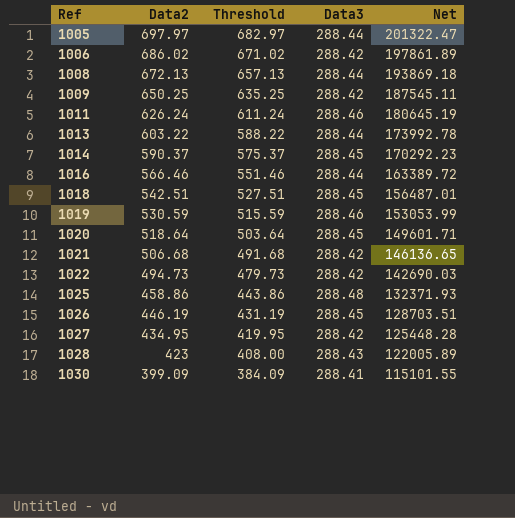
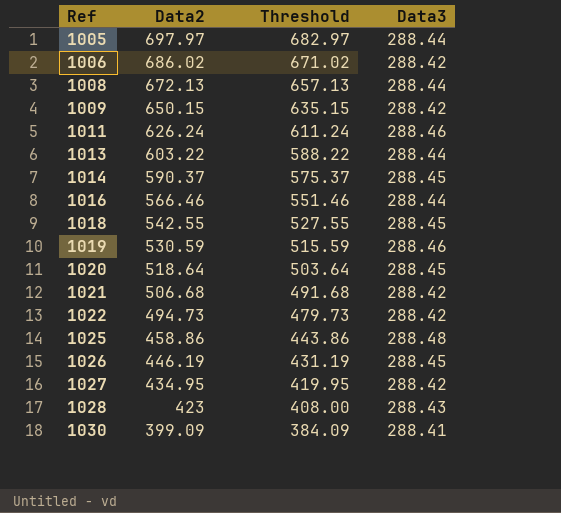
column Net | formula: [Data2] * [Data3] -> none
1009 | Data2: 650.25 -> 650.15
1009 | Threshold: 635.25 -> 635.15
1018 | Data2: 542.51 -> 542.55
1018 | Threshold: 527.51 -> 527.55

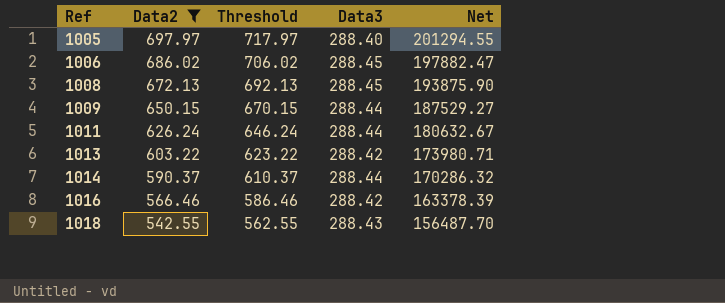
filter: none -> Data2 >= 542.55
column Threshold | formula: [Data2] - 15 -> [Data2] + 20
column Net | formula: none -> [Data2] * [Data3]
1005 | Data3: 288.44 -> 288.40
1006 | Data3: 288.42 -> 288.45
1008 | Data3: 288.44 -> 288.45
1009 | Data3: 288.42 -> 288.44
1011 | Data3: 288.46 -> 288.44
1013 | Data3: 288.44 -> 288.42
1014 | Data3: 288.45 -> 288.44
1016 | Data3: 288.44 -> 288.42
1018 | Data3: 288.45 -> 288.43

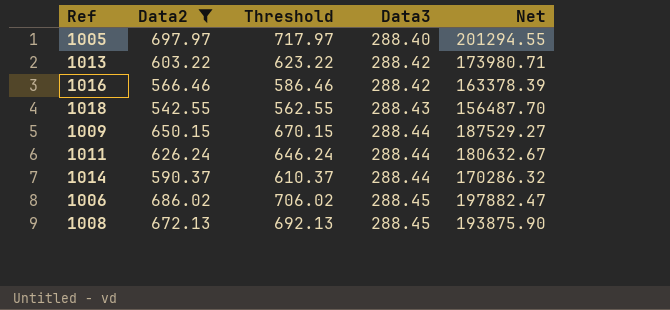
row order: Ref ascending -> Data3 ascending

